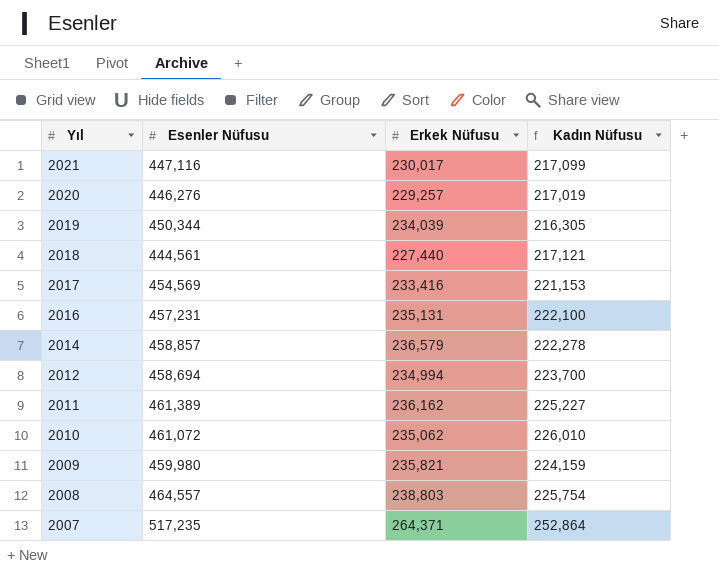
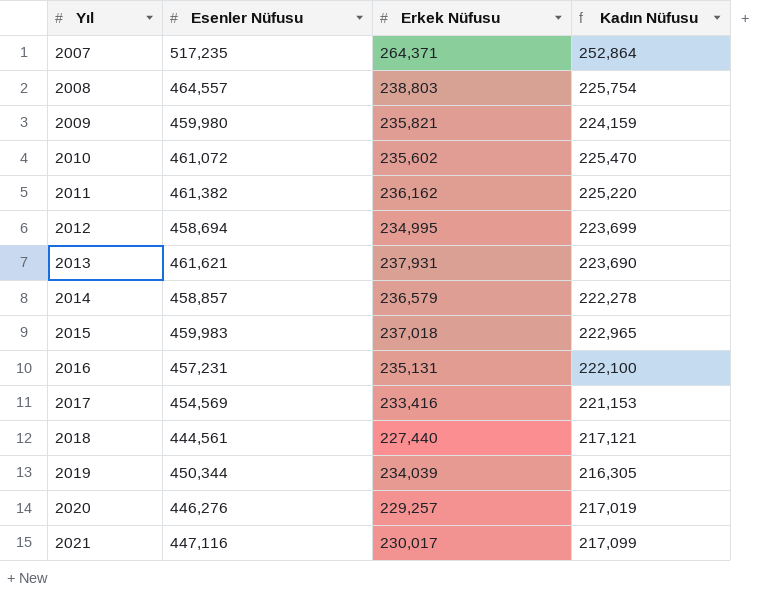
row order: Yıl descending -> Yıl ascending
2010 | Erkek Nüfusu: 235,062 -> 235,602
2010 | Kadın Nüfusu: 226,010 -> 225,470
2011 | Esenler Nüfusu: 461,389 -> 461,382
2011 | Kadın Nüfusu: 225,227 -> 225,220
2012 | Erkek Nüfusu: 234,994 -> 234,995
2012 | Kadın Nüfusu: 223,700 -> 223,699
row 2013: none -> 461,621 | 237,931 | 223,690
row 2015: none -> 459,983 | 237,018 | 222,965

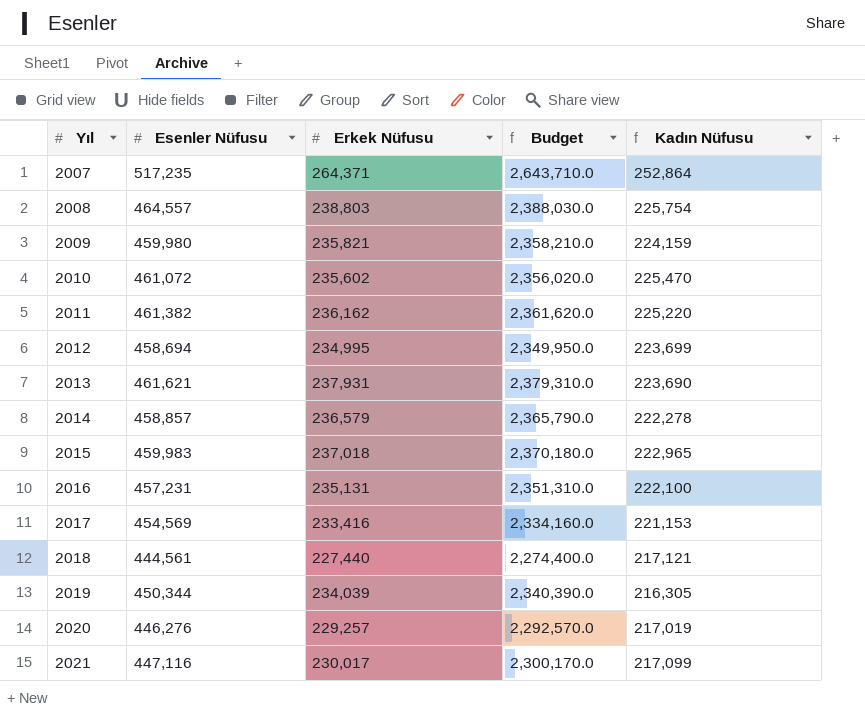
column Budget | formula: none -> [Erkek Nüfusu] * 10

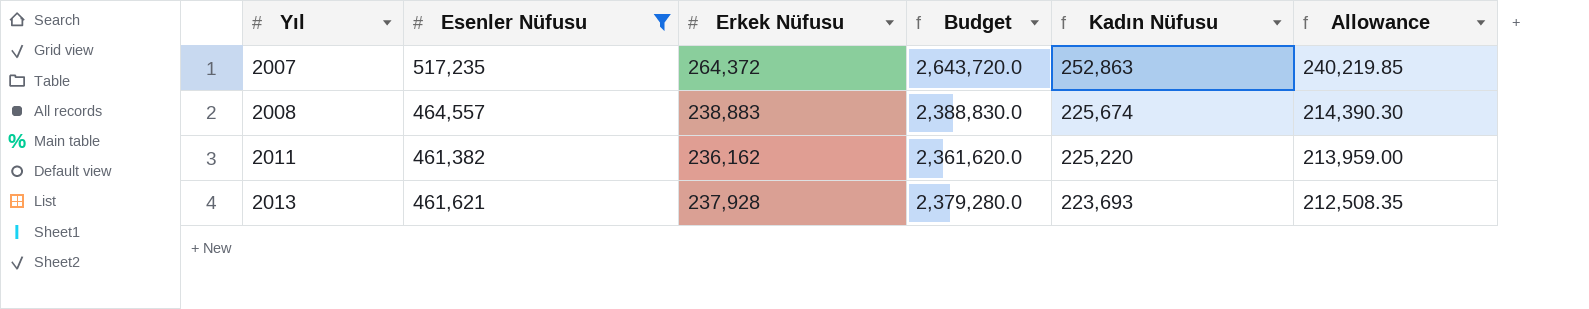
filter: none -> Esenler Nüfusu >= 461,382
column Allowance | formula: none -> [Kadın Nüfusu] * 0.95
2007 | Erkek Nüfusu: 264,371 -> 264,372
2007 | Budget: 2,643,710.0 -> 2,643,720.0
2007 | Kadın Nüfusu: 252,864 -> 252,863
2008 | Erkek Nüfusu: 238,803 -> 238,883
2008 | Budget: 2,388,030.0 -> 2,388,830.0
2008 | Kadın Nüfusu: 225,754 -> 225,674
2013 | Erkek Nüfusu: 237,931 -> 237,928
2013 | Budget: 2,379,310.0 -> 2,379,280.0
2013 | Kadın Nüfusu: 223,690 -> 223,693

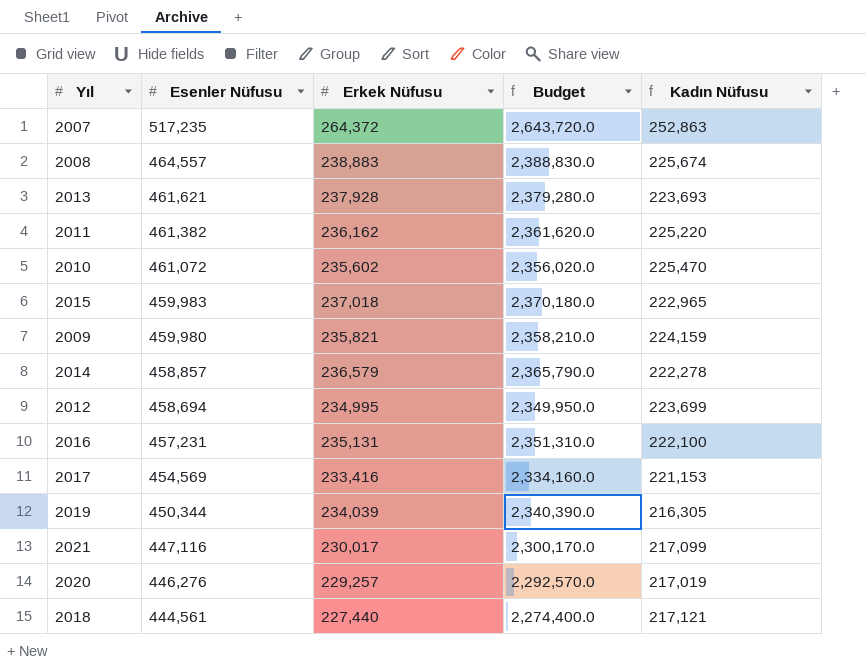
filter: Esenler Nüfusu >= 461,382 -> none
row order: Yıl ascending -> Esenler Nüfusu descending
column Allowance | formula: [Kadın Nüfusu] * 0.95 -> none

